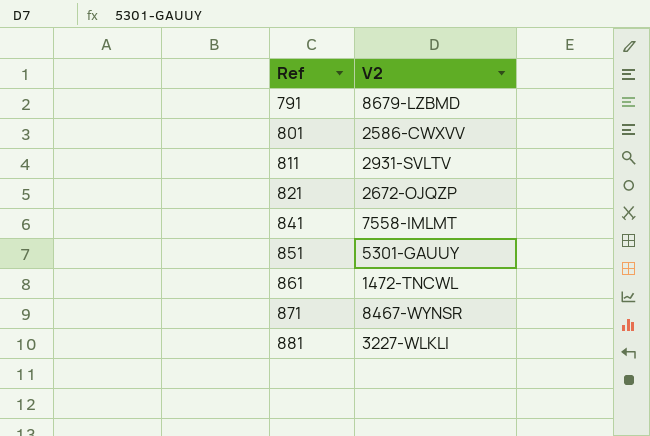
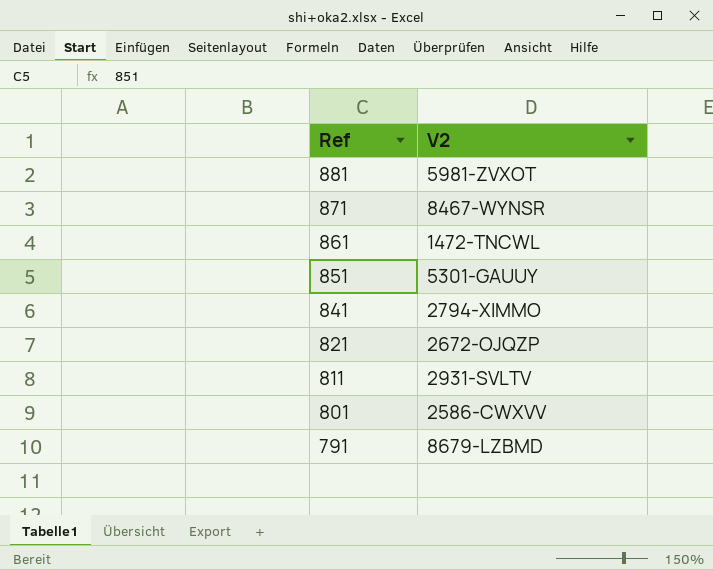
row order: Ref ascending -> Ref descending
881 | V2: 3227-WLKLI -> 5981-ZVXOT
841 | V2: 7558-IMLMT -> 2794-XIMMO

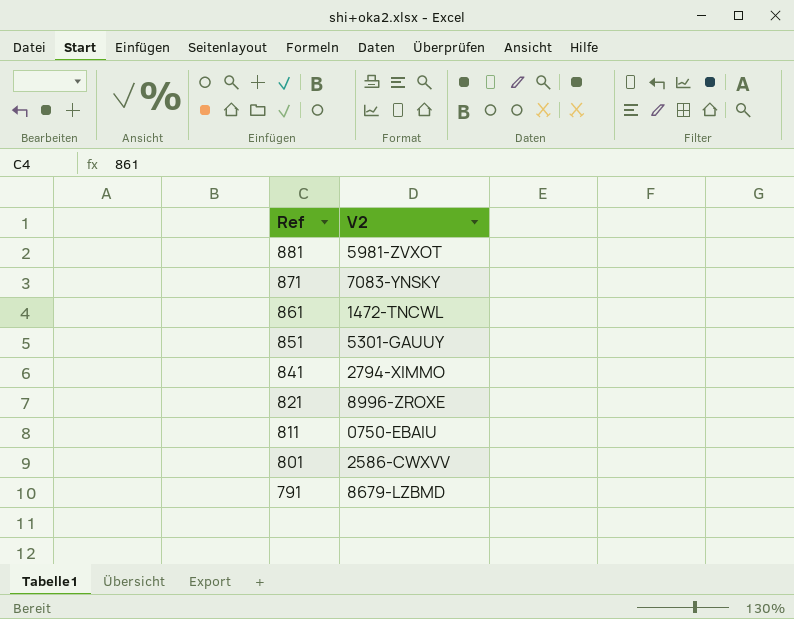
871 | V2: 8467-WYNSR -> 7083-YNSKY
821 | V2: 2672-OJQZP -> 8996-ZROXE
811 | V2: 2931-SVLTV -> 0750-EBAIU

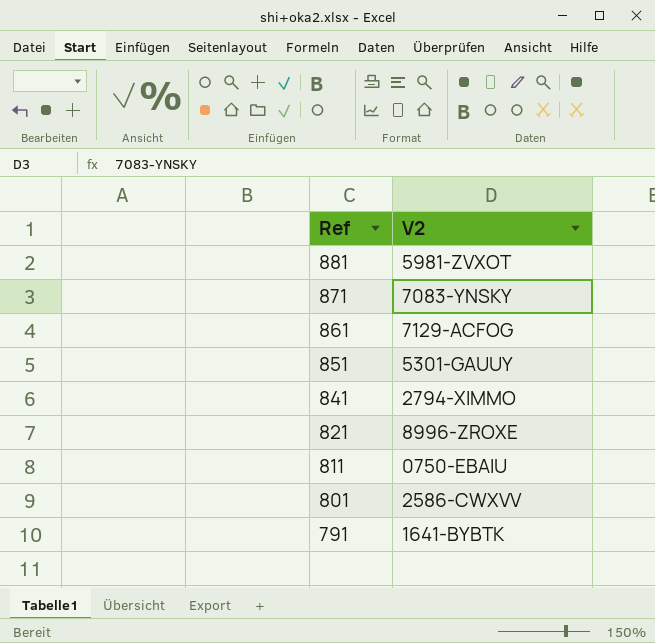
861 | V2: 1472-TNCWL -> 7129-ACFOG
791 | V2: 8679-LZBMD -> 1641-BYBTK

